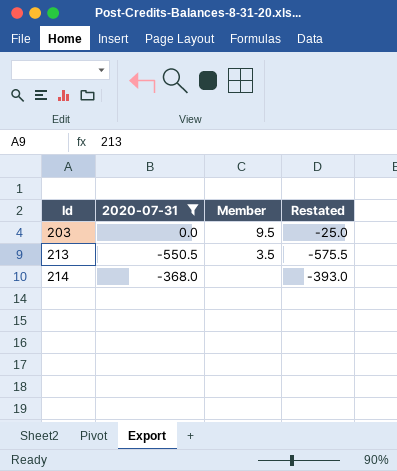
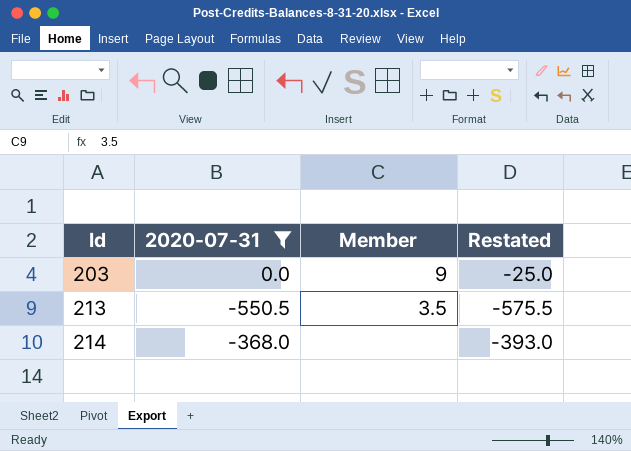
203 | Member: 9.5 -> 9

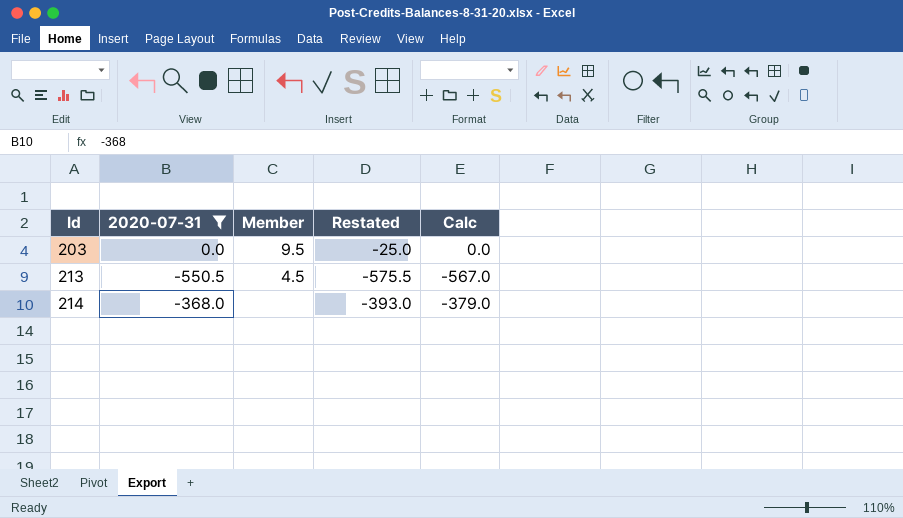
column Calc | formula: none -> [2020-07-31] * 1.03
203 | Member: 9 -> 9.5
213 | Member: 3.5 -> 4.5

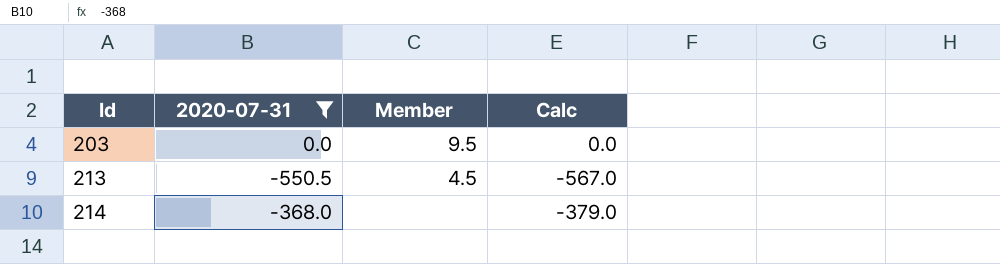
column Restated | formula: [2020-07-31] - 25 -> none

